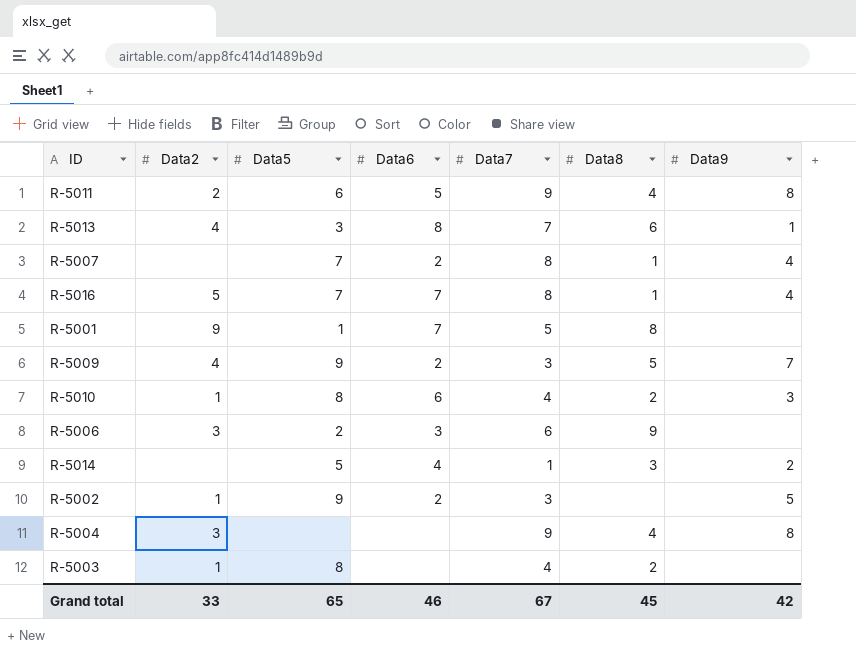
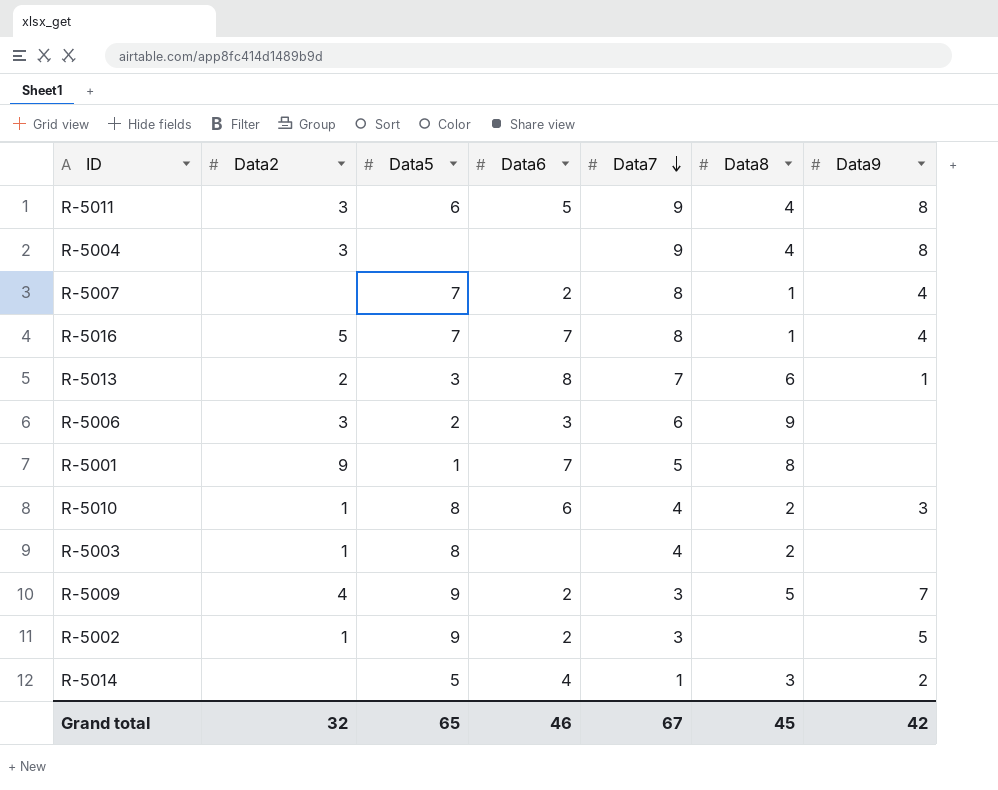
row order: none -> Data7 descending
R-5011 | Data2: 2 -> 3
R-5013 | Data2: 4 -> 2
Grand total | Data2: 33 -> 32

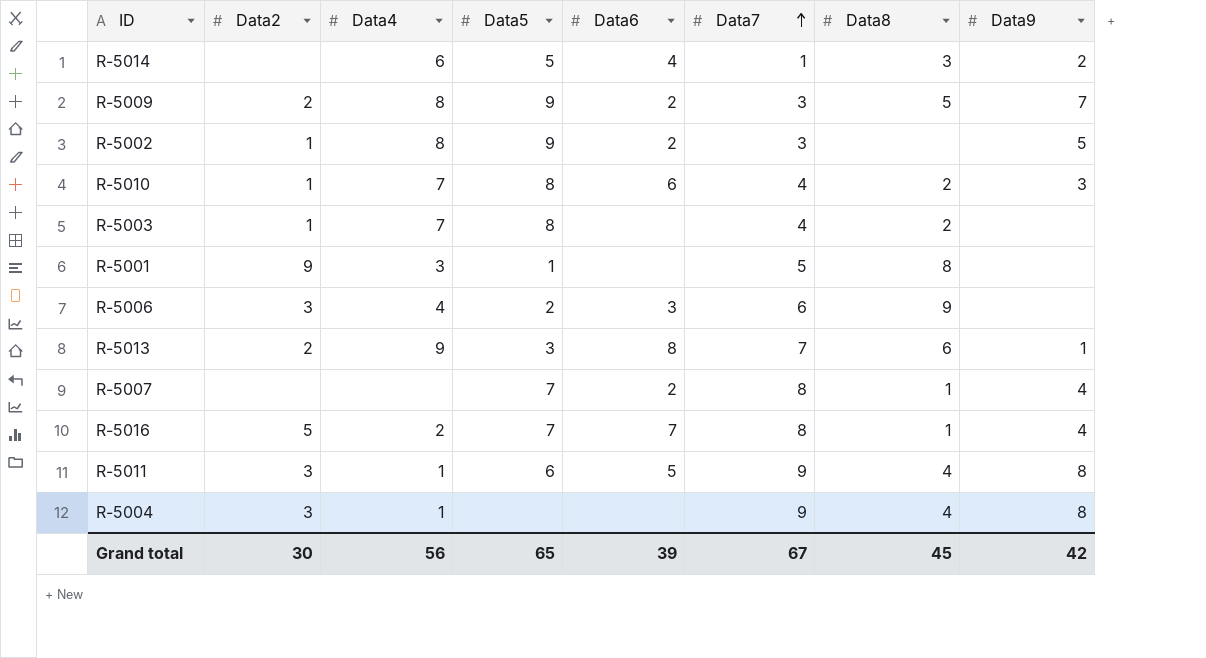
row order: Data7 descending -> Data7 ascending
column Data4 | position: none -> 3
R-5009 | Data2: 4 -> 2
R-5001 | Data6: 7 -> none
Grand total | Data2: 32 -> 30
Grand total | Data6: 46 -> 39

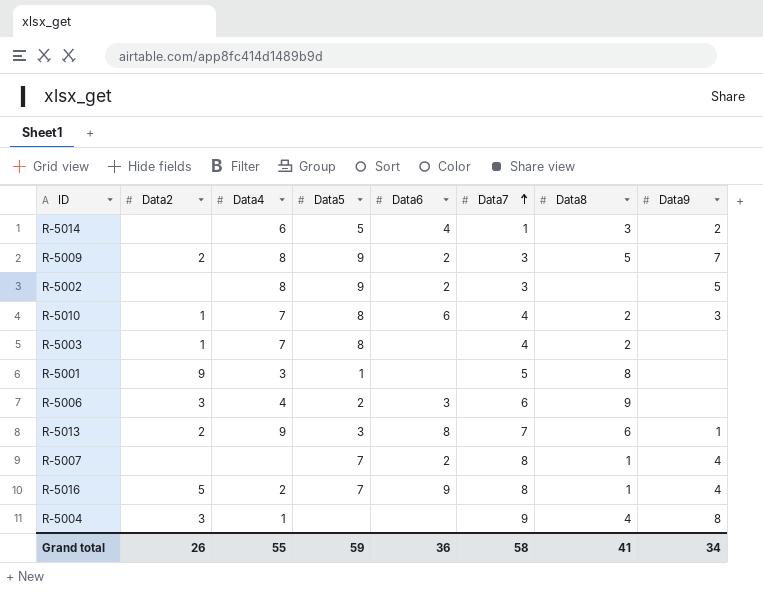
row R-5011: 3 | 1 | 6 | 5 | 9 | 4 | 8 -> none
R-5002 | Data2: 1 -> none
R-5016 | Data6: 7 -> 9
Grand total | Data2: 30 -> 26
Grand total | Data4: 56 -> 55
Grand total | Data5: 65 -> 59
Grand total | Data6: 39 -> 36
Grand total | Data7: 67 -> 58
Grand total | Data8: 45 -> 41
Grand total | Data9: 42 -> 34

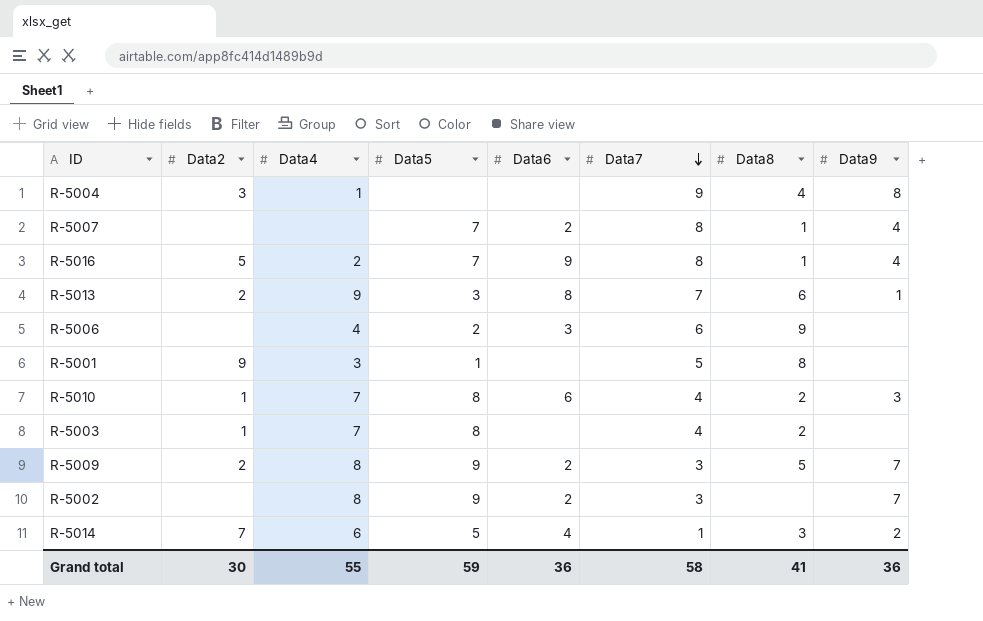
row order: Data7 ascending -> Data7 descending
R-5006 | Data2: 3 -> none
R-5002 | Data9: 5 -> 7
R-5014 | Data2: none -> 7
Grand total | Data2: 26 -> 30
Grand total | Data9: 34 -> 36

